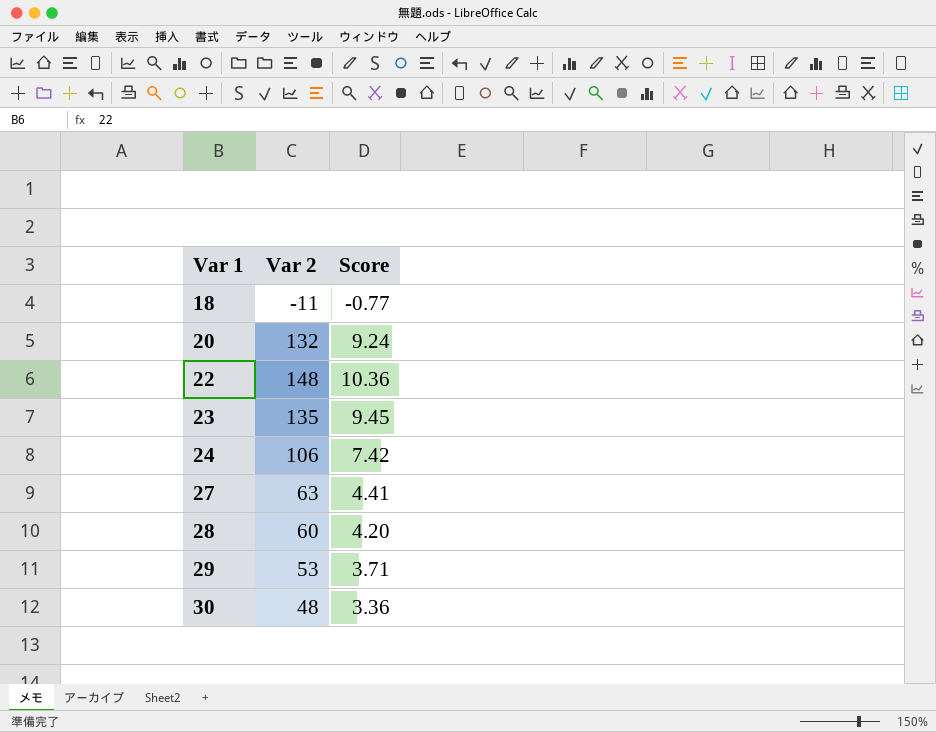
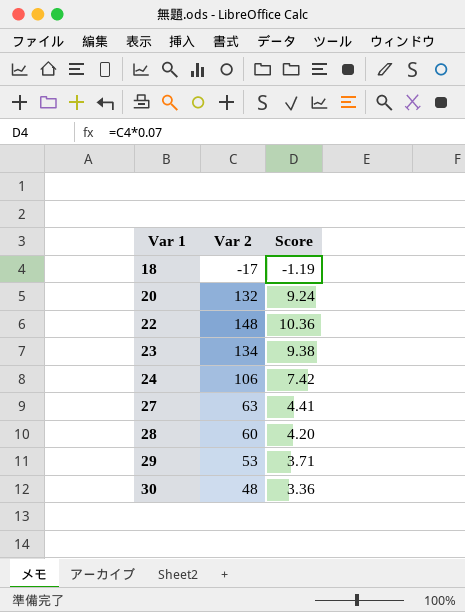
18 | Var 2: -11 -> -17
18 | Score: -0.77 -> -1.19
23 | Var 2: 135 -> 134
23 | Score: 9.45 -> 9.38

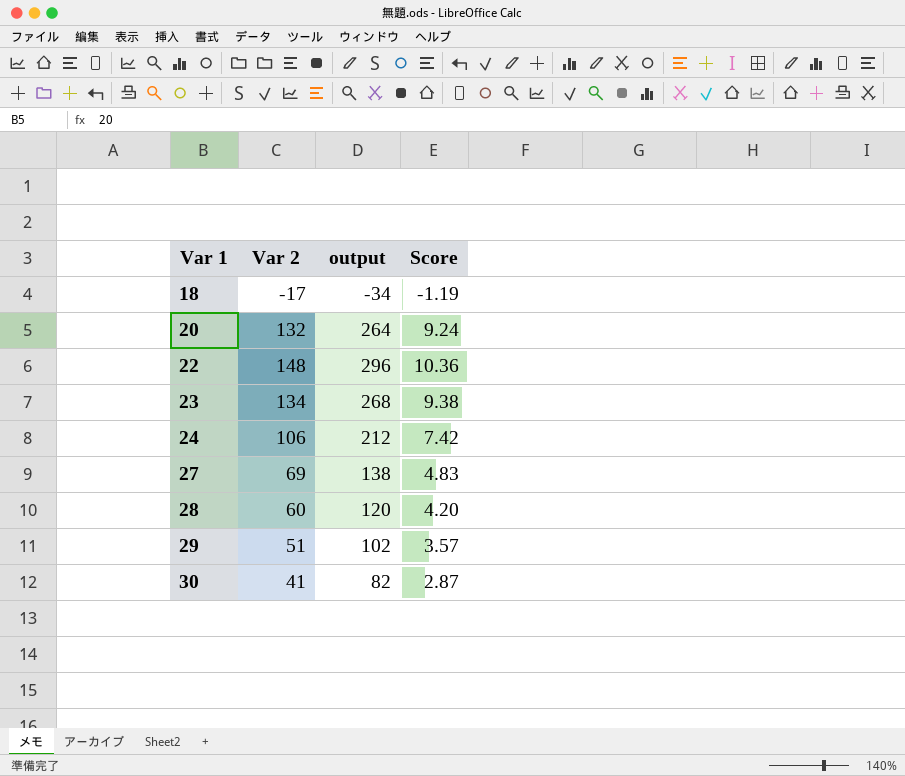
column output | formula: none -> [Var 2] * 2
27 | Var 2: 63 -> 69
27 | Score: 4.41 -> 4.83
29 | Var 2: 53 -> 51
29 | Score: 3.71 -> 3.57
30 | Var 2: 48 -> 41
30 | Score: 3.36 -> 2.87

